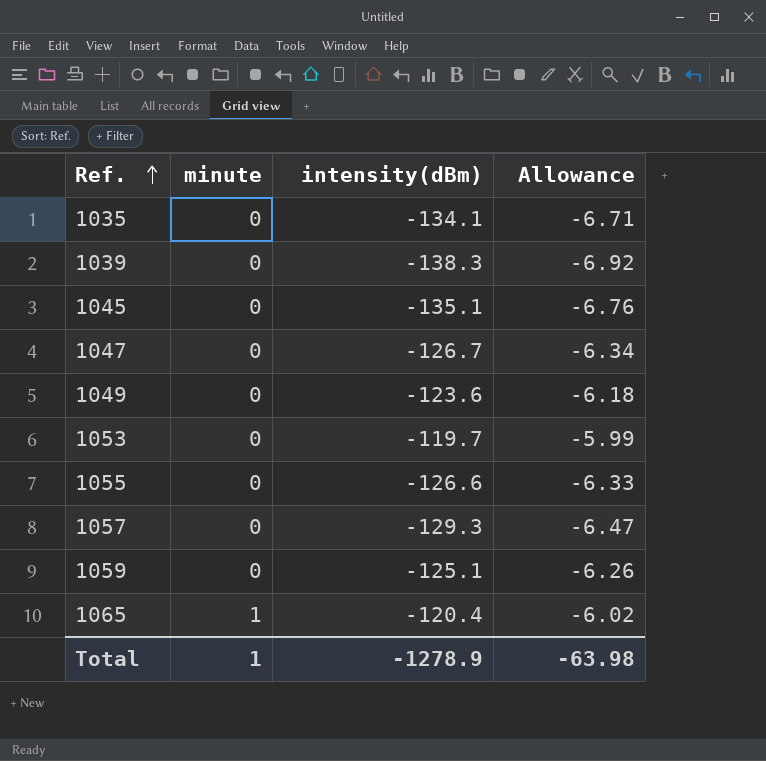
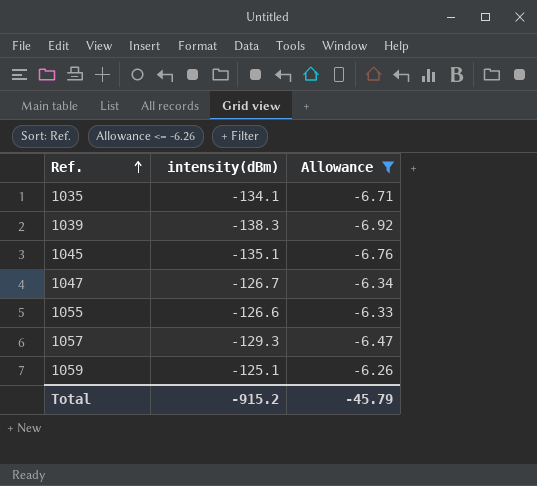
filter: none -> Allowance <= -6.26
column minute | position: 2 -> none
Total | intensity(dBm): -1278.9 -> -915.2
Total | Allowance: -63.98 -> -45.79

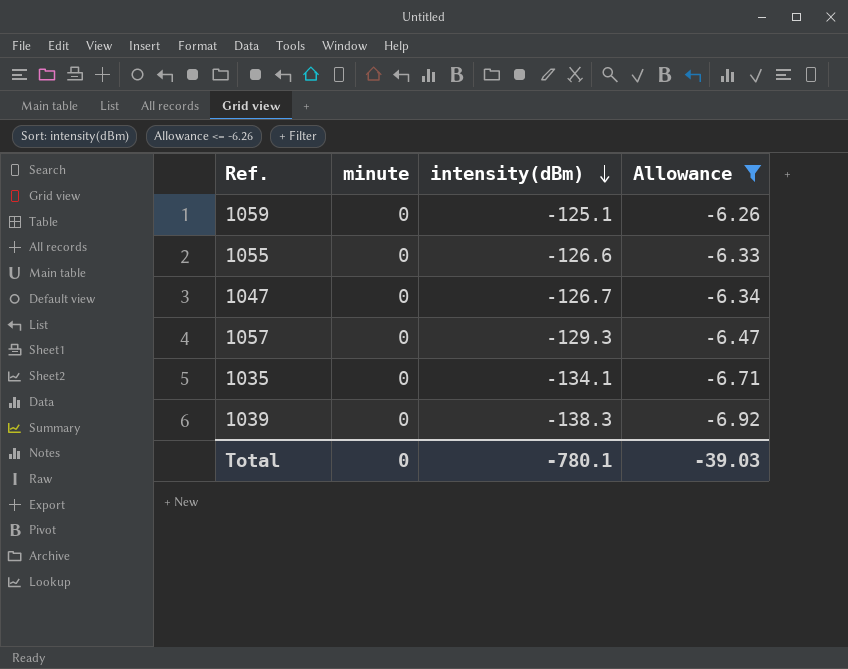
row order: Ref. ascending -> intensity(dBm) descending
column minute | position: none -> 2
row 1045: -135.1 | -6.76 -> none
Total | intensity(dBm): -915.2 -> -780.1
Total | Allowance: -45.79 -> -39.03

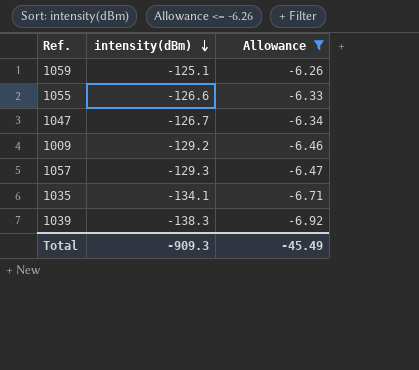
column minute | position: 2 -> none
row 1009: none -> -129.2 | -6.46
Total | intensity(dBm): -780.1 -> -909.3
Total | Allowance: -39.03 -> -45.49

